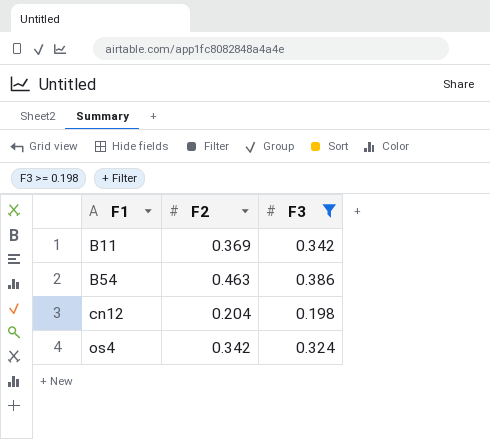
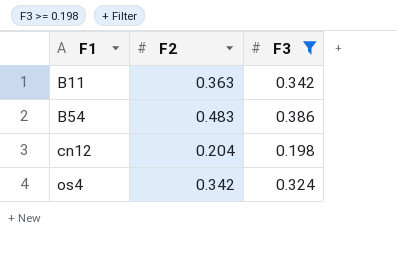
B11 | F2: 0.369 -> 0.363
B54 | F2: 0.463 -> 0.483

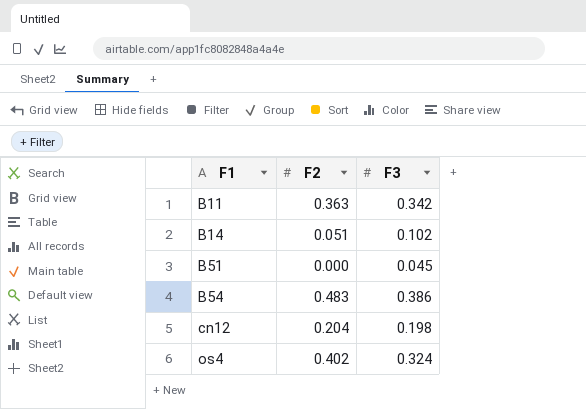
filter: F3 >= 0.198 -> none
os4 | F2: 0.342 -> 0.402

